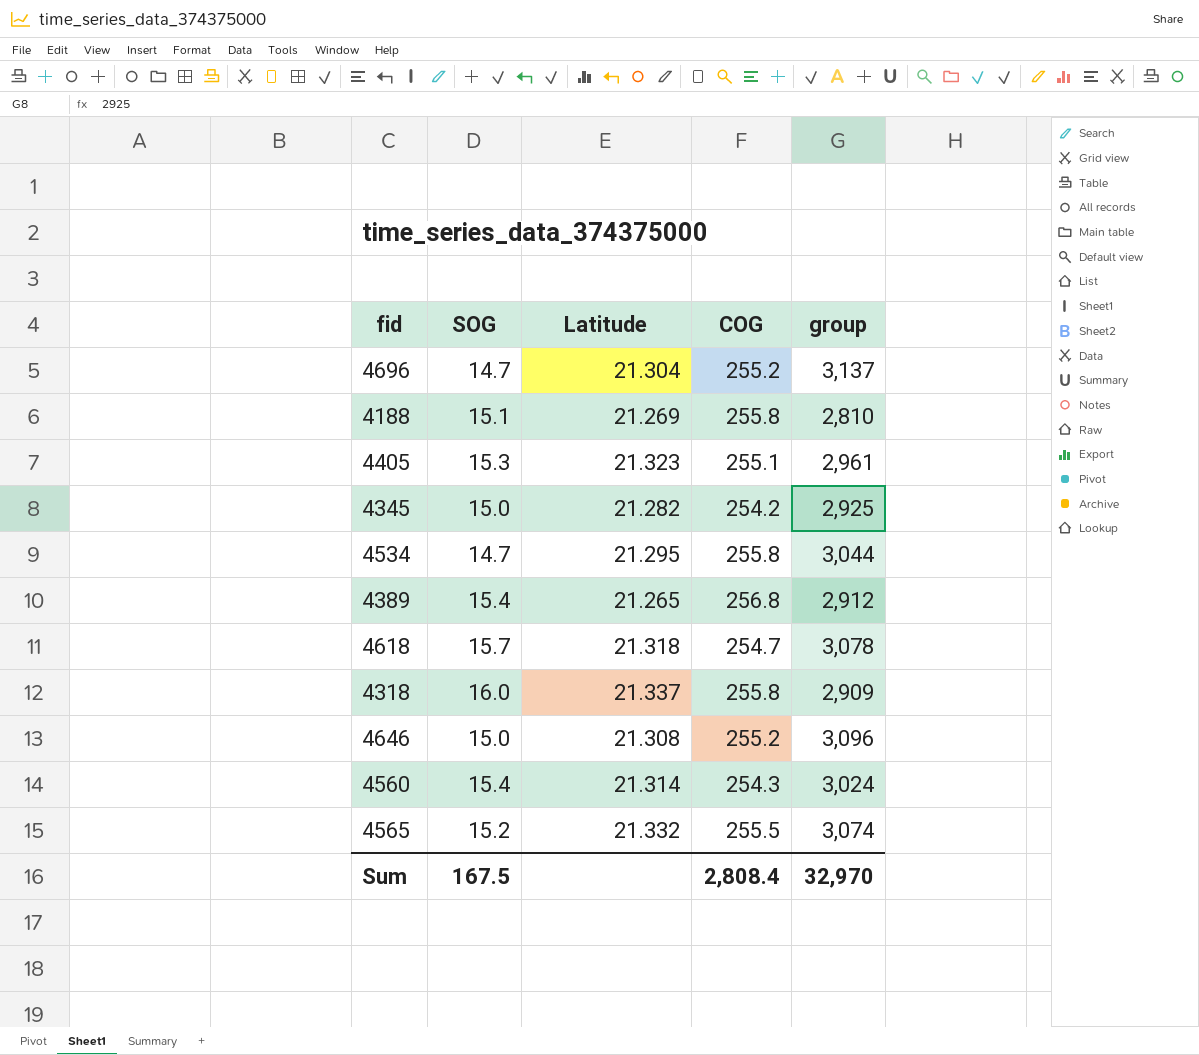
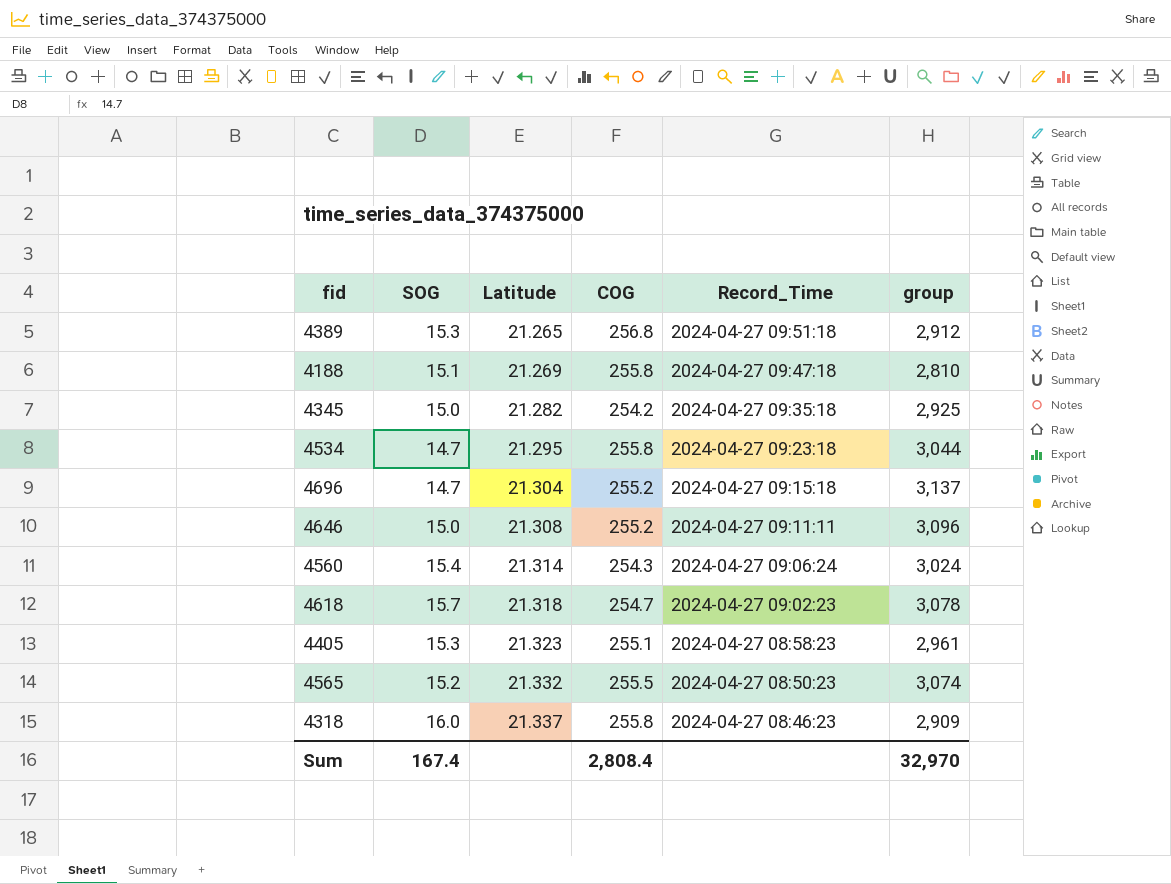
row order: none -> Latitude ascending
column Record_Time | position: none -> 5
4389 | SOG: 15.4 -> 15.3
Sum | SOG: 167.5 -> 167.4

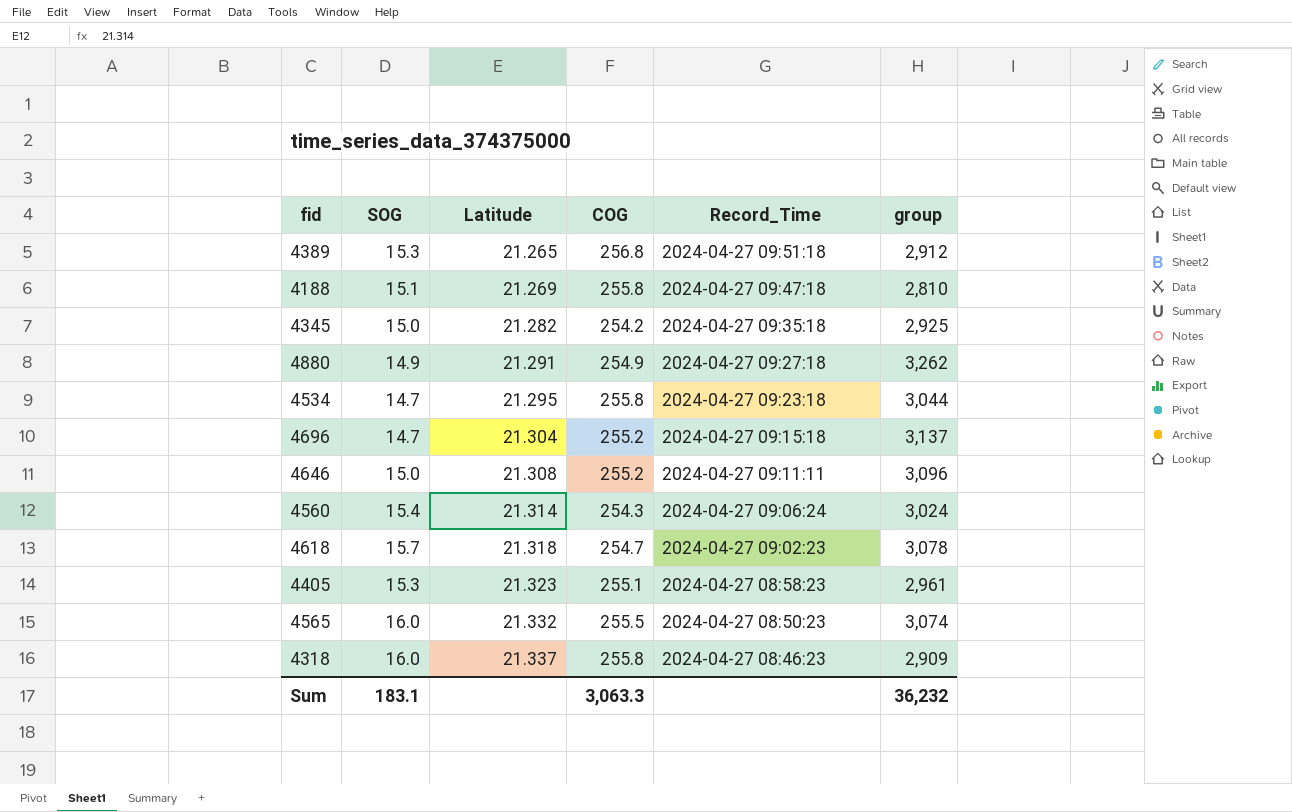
row 4880: none -> 14.9 | 21.291 | 254.9 | 2024-04-27 09:27:18 | 3,262
4565 | SOG: 15.2 -> 16.0
Sum | SOG: 167.4 -> 183.1
Sum | COG: 2,808.4 -> 3,063.3
Sum | group: 32,970 -> 36,232

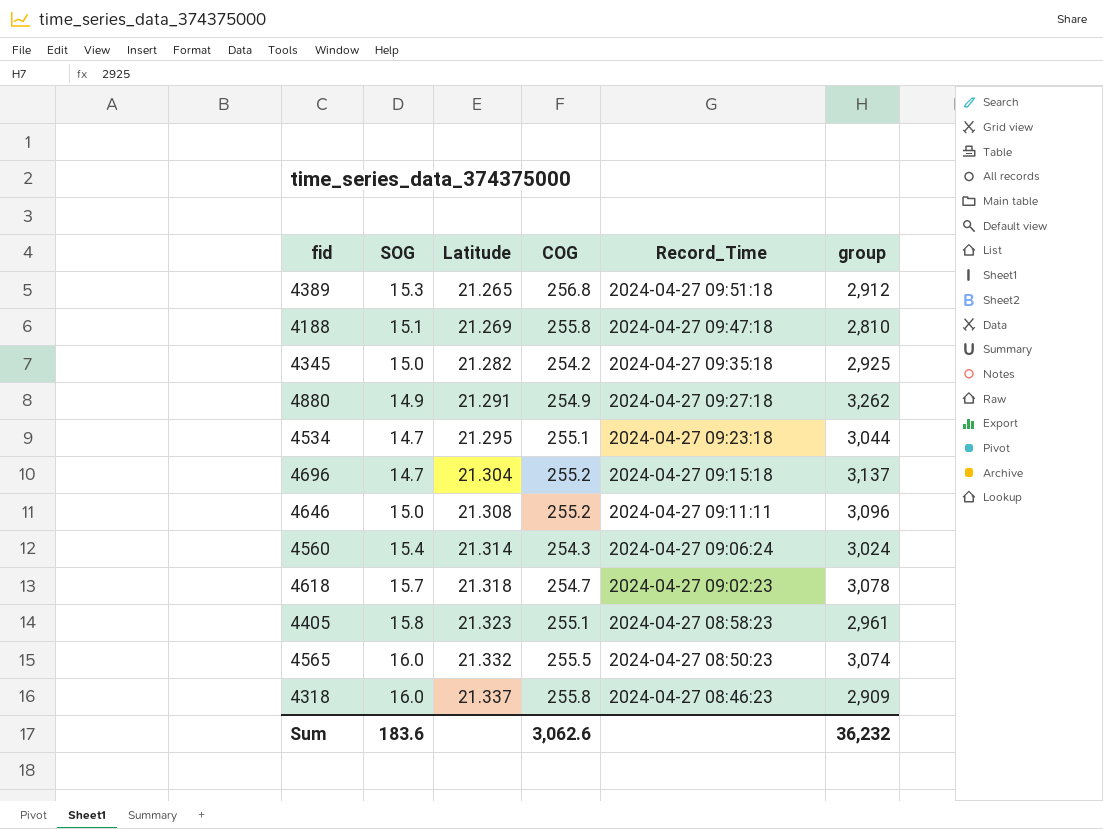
4534 | COG: 255.8 -> 255.1
4405 | SOG: 15.3 -> 15.8
Sum | SOG: 183.1 -> 183.6
Sum | COG: 3,063.3 -> 3,062.6

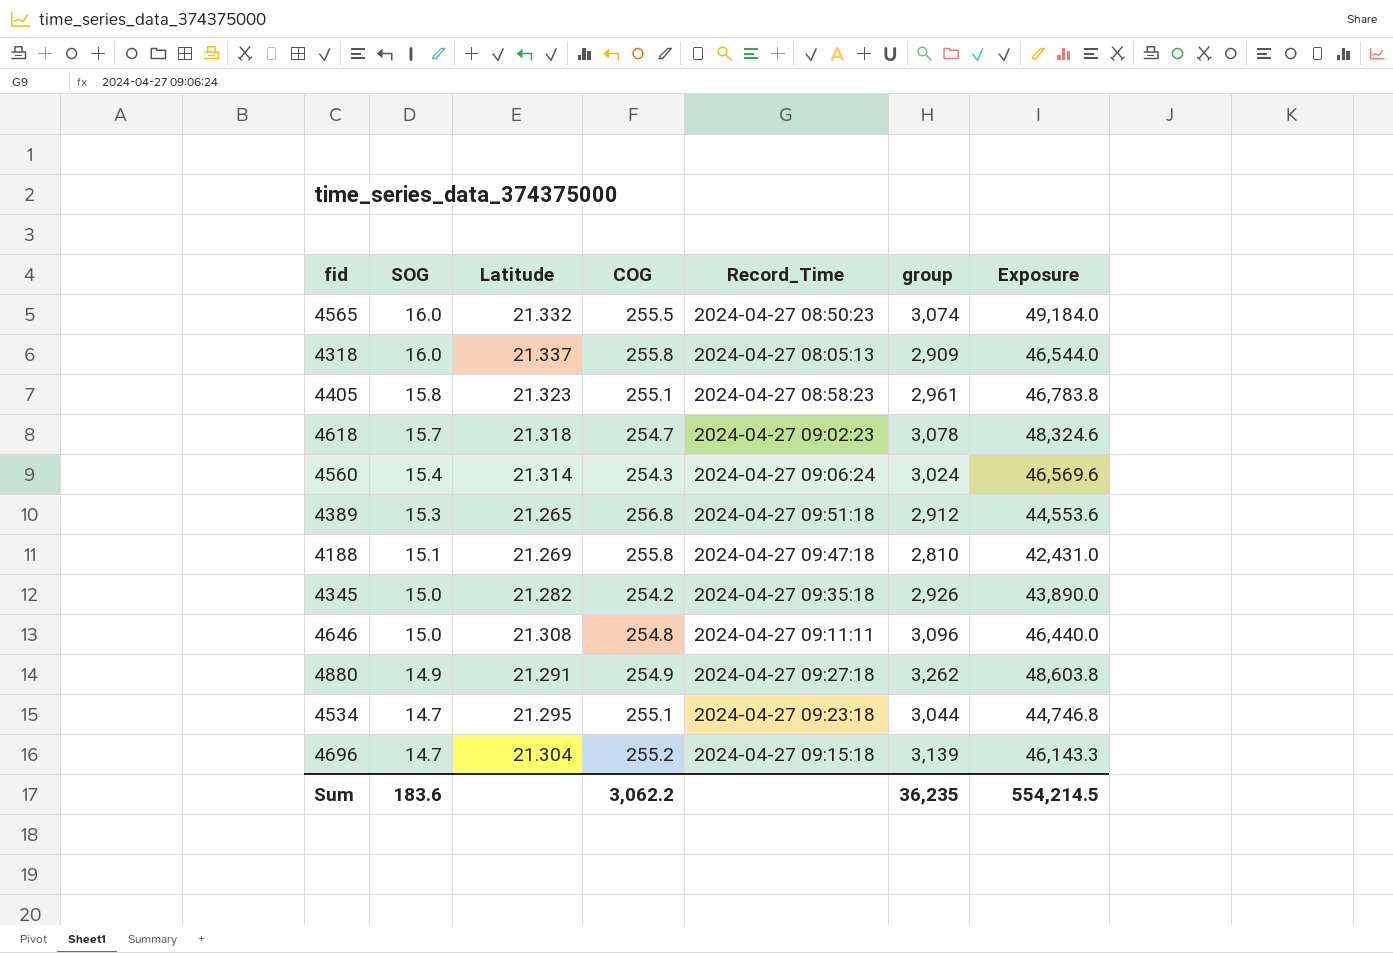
row order: Latitude ascending -> SOG descending
column Exposure | formula: none -> [SOG] * [group]
4318 | Record_Time: 2024-04-27 08:46:23 -> 2024-04-27 08:05:13
4345 | group: 2,925 -> 2,926
4646 | COG: 255.2 -> 254.8
4696 | group: 3,137 -> 3,139
Sum | COG: 3,062.6 -> 3,062.2
Sum | group: 36,232 -> 36,235

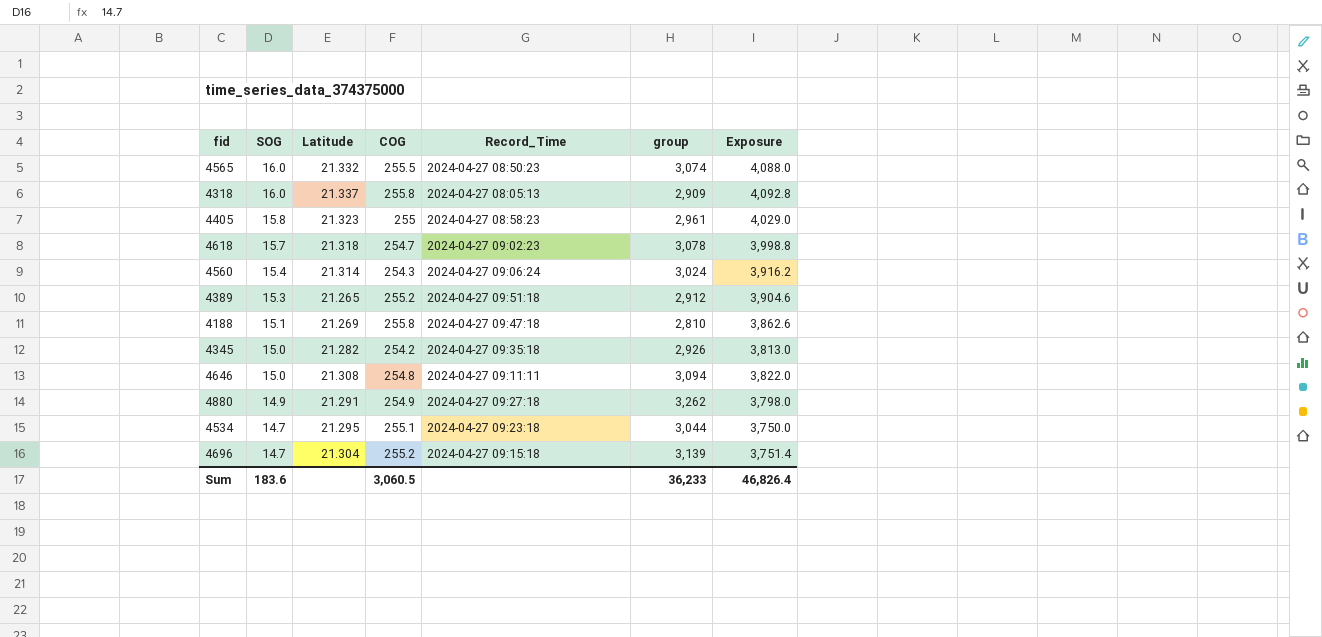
column Exposure | formula: [SOG] * [group] -> [SOG] * [COG]
4405 | COG: 255.1 -> 255
4389 | COG: 256.8 -> 255.2
4646 | group: 3,096 -> 3,094
Sum | COG: 3,062.2 -> 3,060.5
Sum | group: 36,235 -> 36,233
Sum | Exposure: 554,214.5 -> 46,826.4

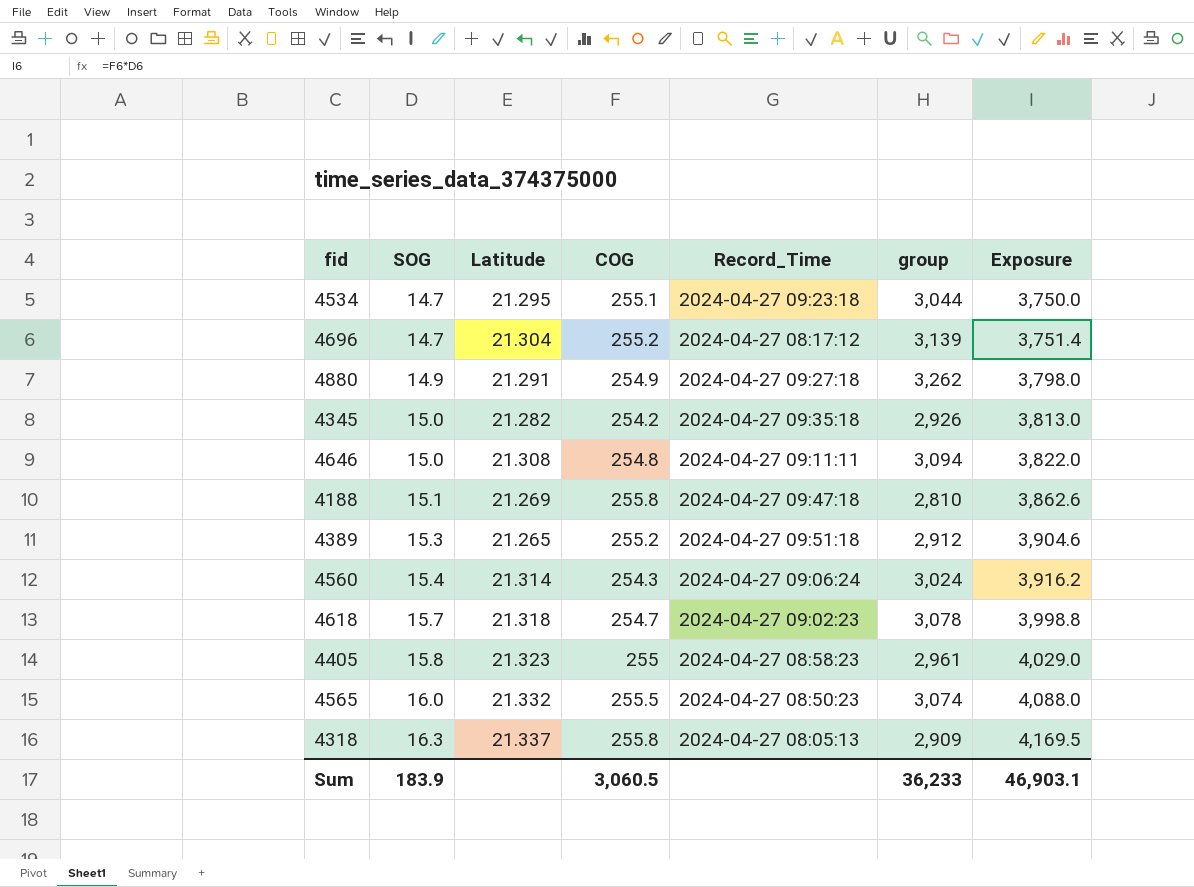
row order: SOG descending -> SOG ascending
4696 | Record_Time: 2024-04-27 09:15:18 -> 2024-04-27 08:17:12
4318 | SOG: 16.0 -> 16.3
4318 | Exposure: 4,092.8 -> 4,169.5
Sum | SOG: 183.6 -> 183.9
Sum | Exposure: 46,826.4 -> 46,903.1

